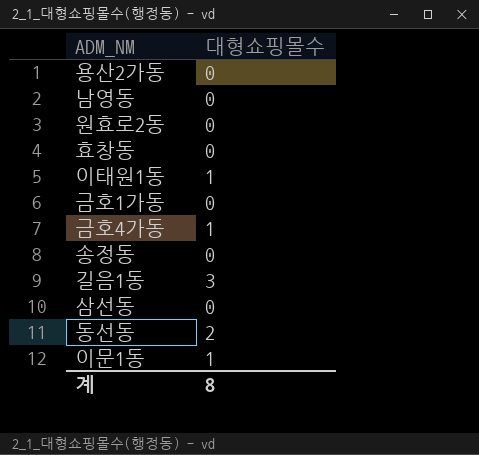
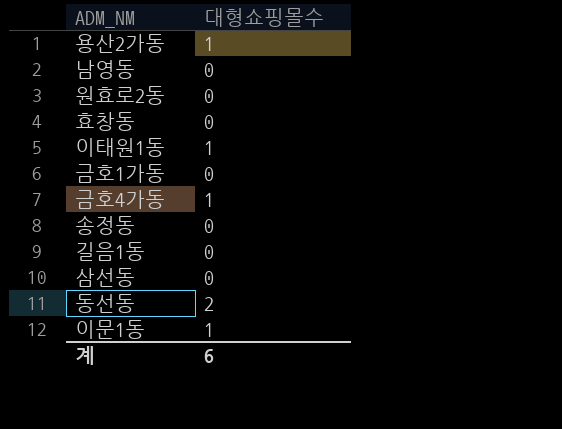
용산2가동 | 대형쇼핑몰수: 0 -> 1
길음1동 | 대형쇼핑몰수: 3 -> 0
계 | 대형쇼핑몰수: 8 -> 6

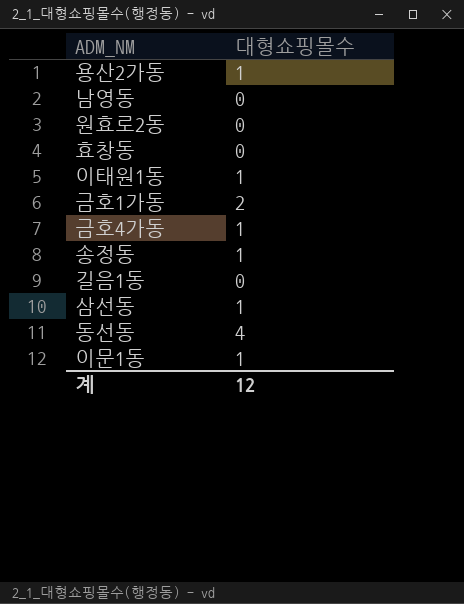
금호1가동 | 대형쇼핑몰수: 0 -> 2
송정동 | 대형쇼핑몰수: 0 -> 1
삼선동 | 대형쇼핑몰수: 0 -> 1
동선동 | 대형쇼핑몰수: 2 -> 4
계 | 대형쇼핑몰수: 6 -> 12

